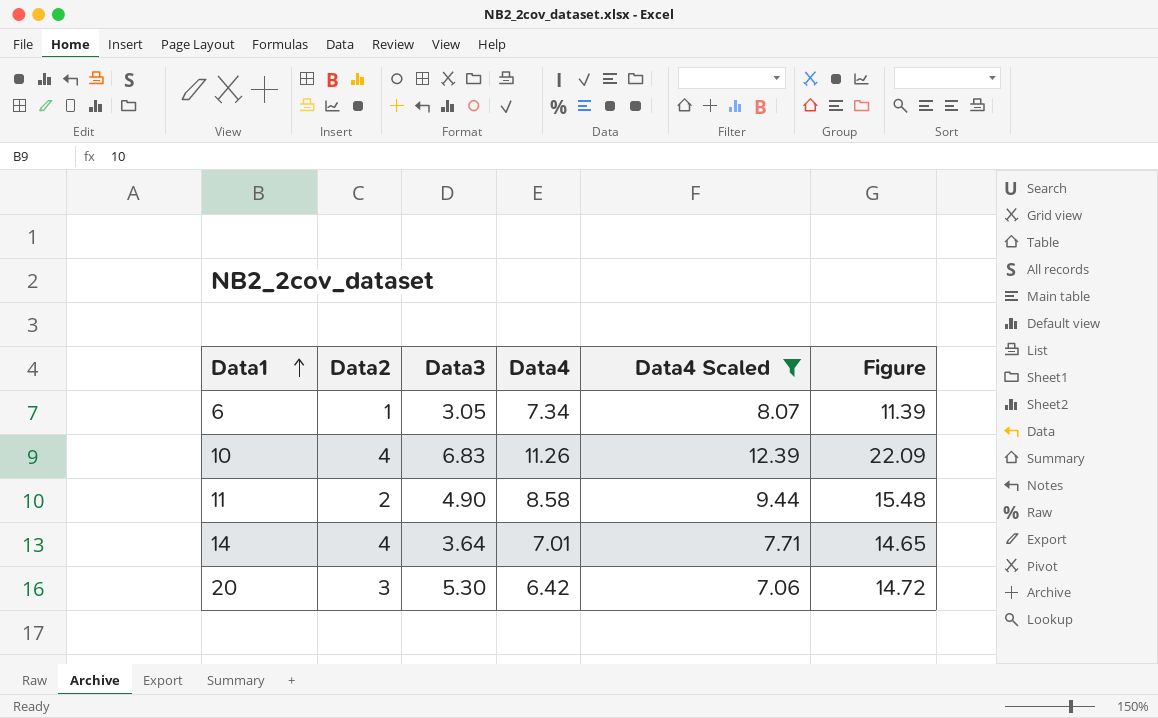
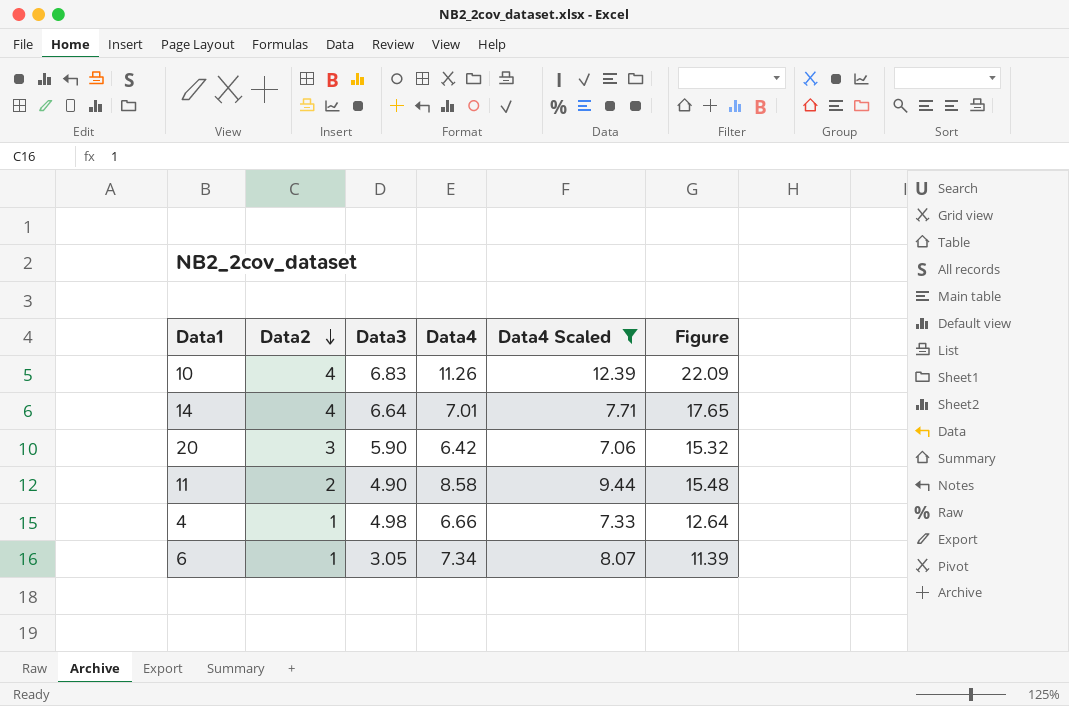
row order: Data1 ascending -> Data2 descending
14 | Data3: 3.64 -> 6.64
14 | Figure: 14.65 -> 17.65
20 | Data3: 5.30 -> 5.90
20 | Figure: 14.72 -> 15.32
row 4: none -> 1 | 4.98 | 6.66 | 7.33 | 12.64

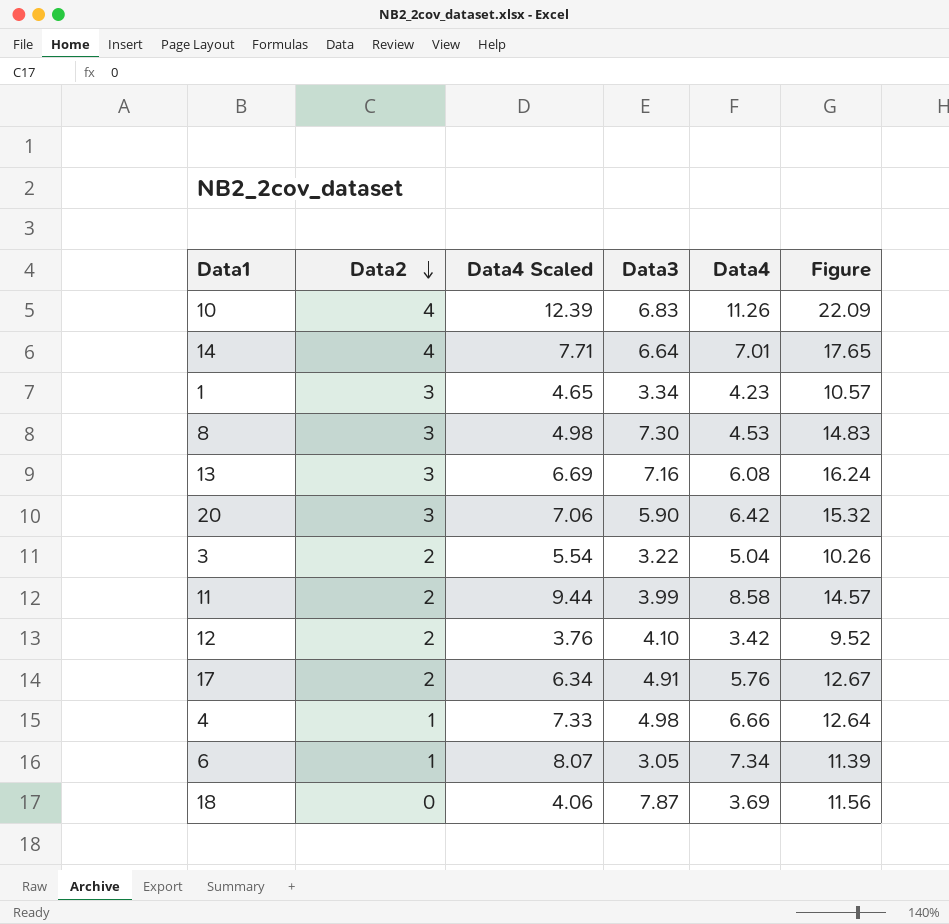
filter: Data4 Scaled >= 7.06 -> none
column Data4 Scaled | position: 5 -> 3
11 | Data3: 4.90 -> 3.99
11 | Figure: 15.48 -> 14.57

